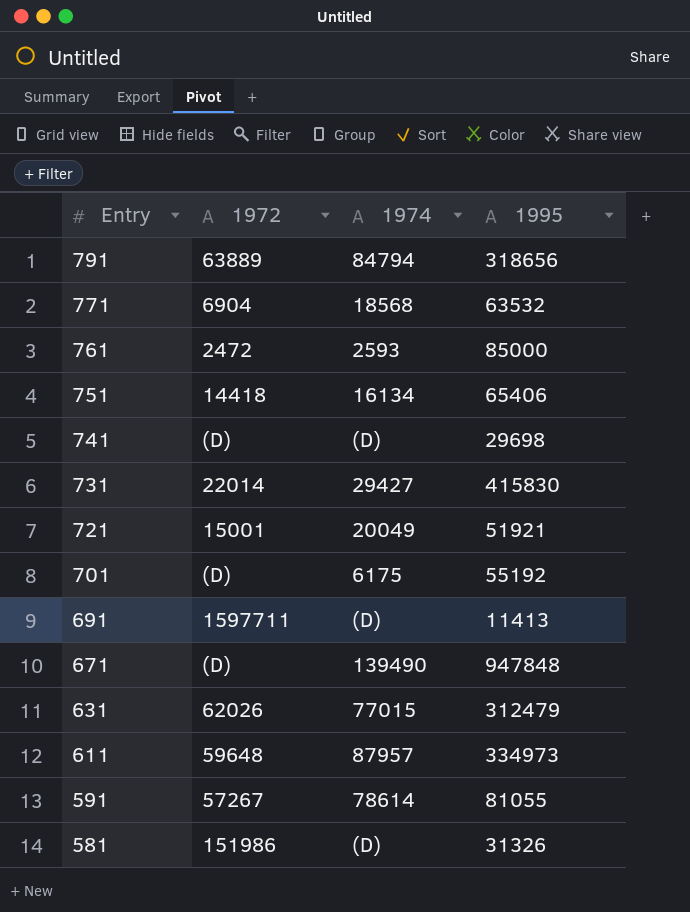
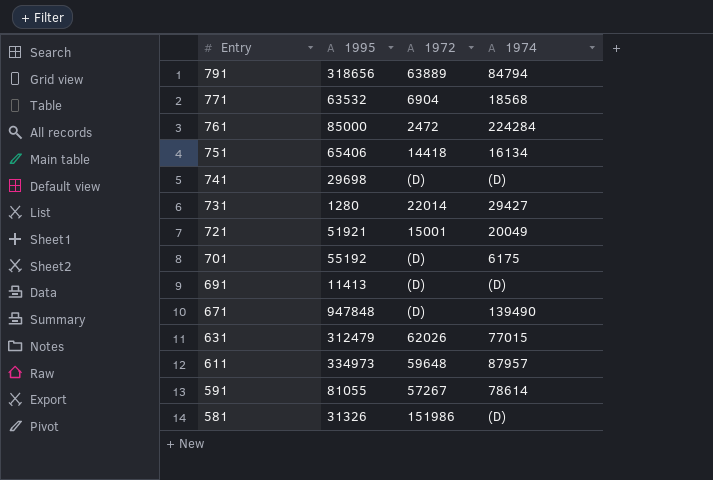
column 1995 | position: 4 -> 2
761 | 1974: 2593 -> 224284
731 | 1995: 415830 -> 1280
691 | 1972: 1597711 -> (D)

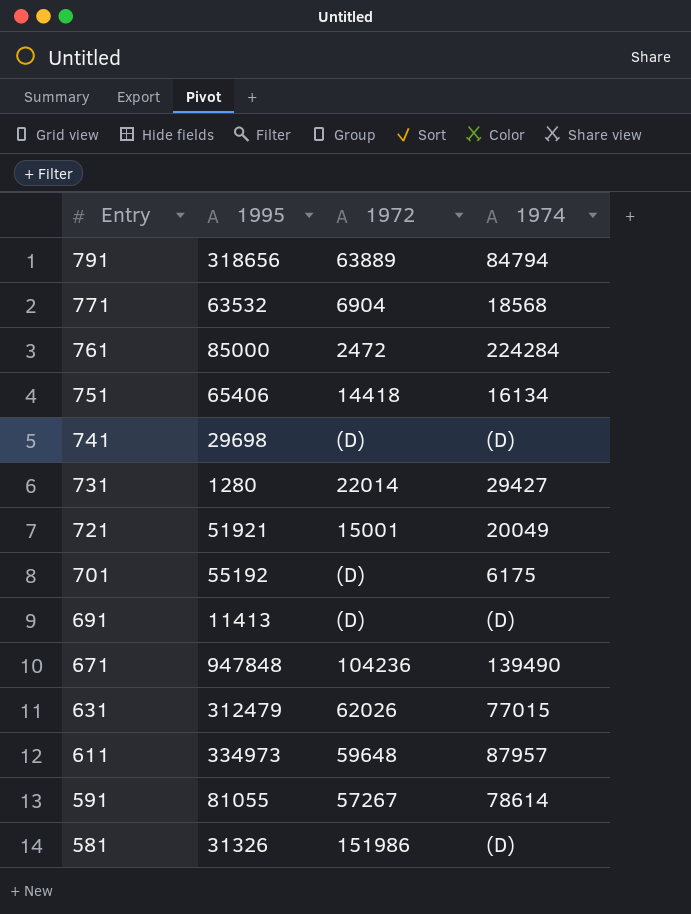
671 | 1972: (D) -> 104236

